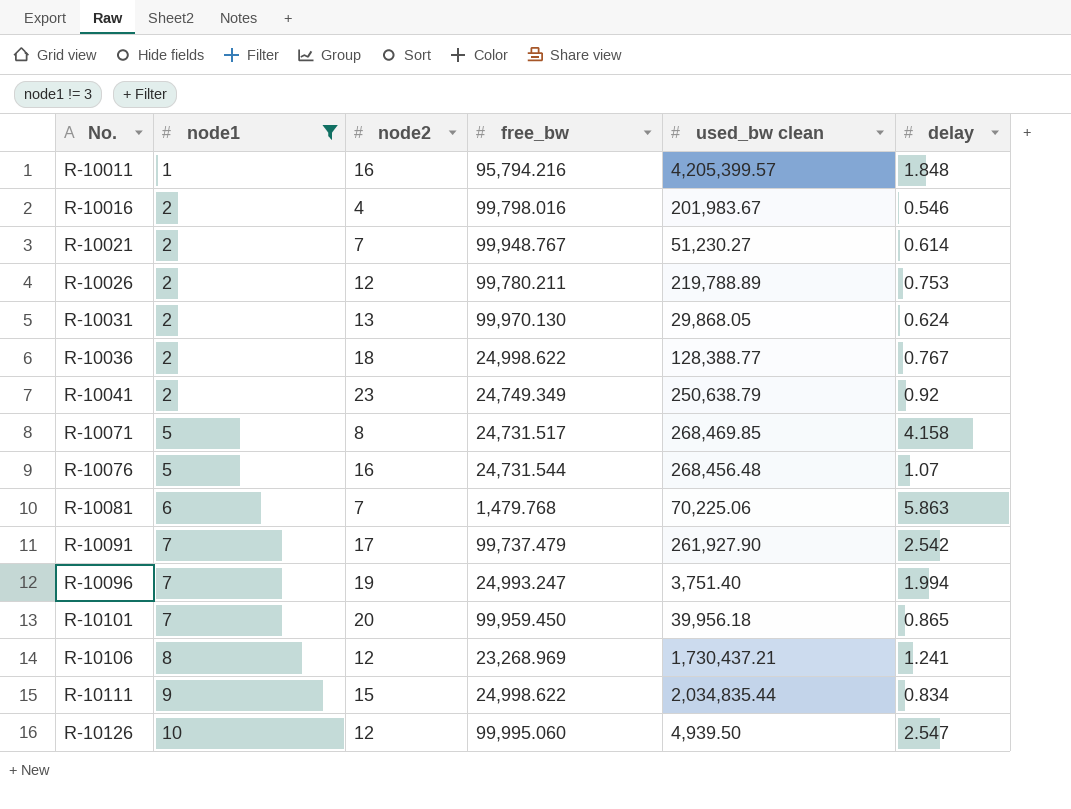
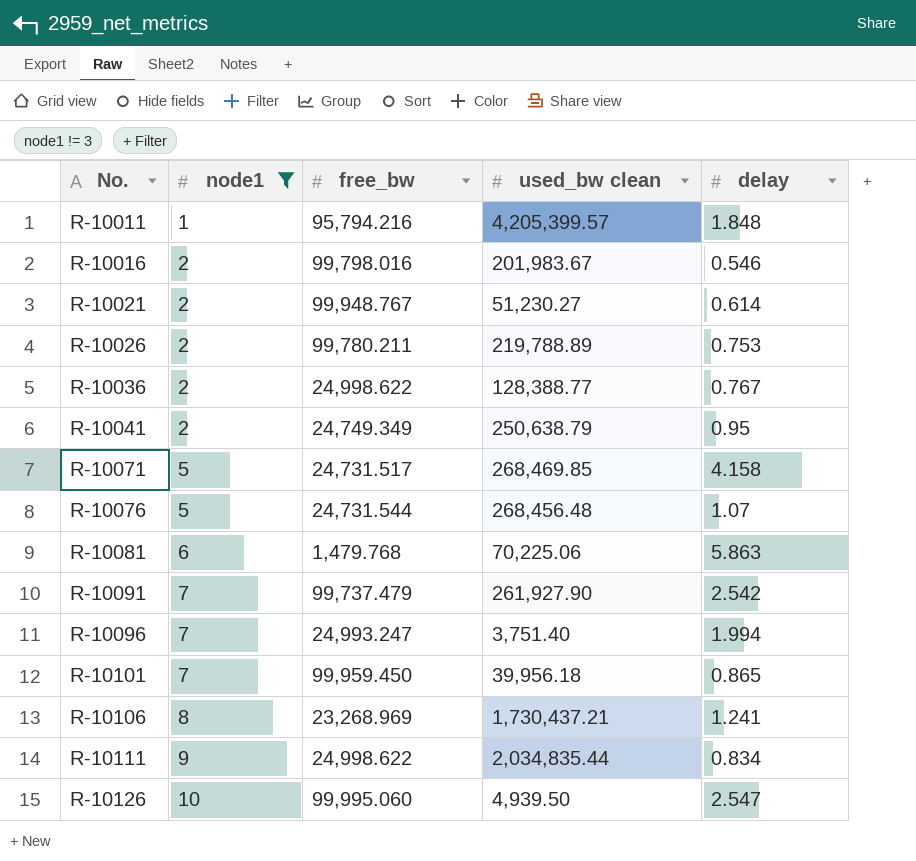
column node2 | position: 3 -> none
row R-10031: 2 | 13 | 99,970.130 | 29,868.05 | 0.624 -> none
R-10041 | delay: 0.92 -> 0.95

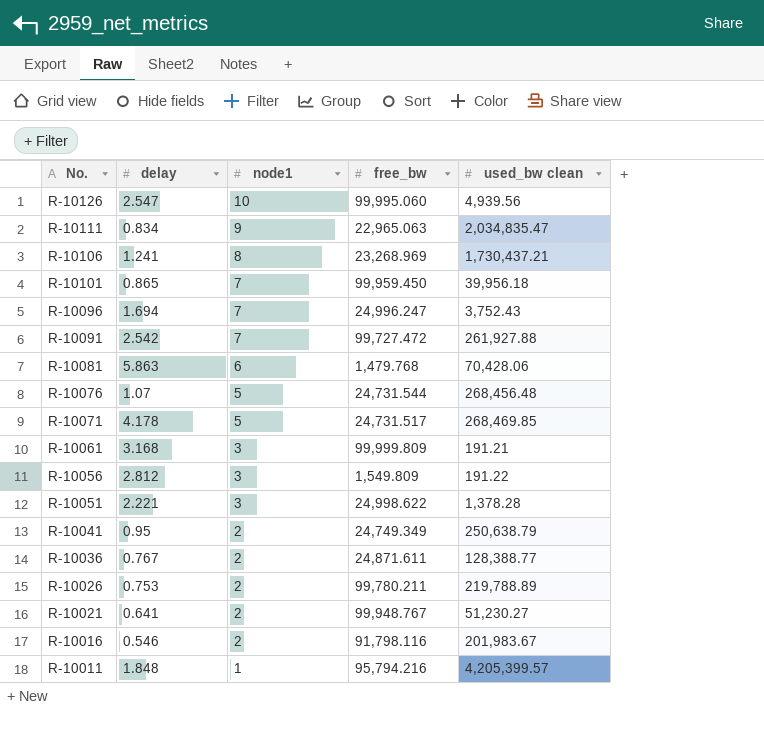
filter: node1 != 3 -> none
row order: No. ascending -> No. descending
column delay | position: 5 -> 2
R-10126 | used_bw clean: 4,939.50 -> 4,939.56
R-10111 | free_bw: 24,998.622 -> 22,965.063
R-10111 | used_bw clean: 2,034,835.44 -> 2,034,835.47
R-10096 | delay: 1.994 -> 1.694
R-10096 | free_bw: 24,993.247 -> 24,996.247
R-10096 | used_bw clean: 3,751.40 -> 3,752.43
R-10091 | free_bw: 99,737.479 -> 99,727.472
R-10091 | used_bw clean: 261,927.90 -> 261,927.88
R-10081 | used_bw clean: 70,225.06 -> 70,428.06
R-10071 | delay: 4.158 -> 4.178
R-10036 | free_bw: 24,998.622 -> 24,871.611
R-10021 | delay: 0.614 -> 0.641
R-10016 | free_bw: 99,798.016 -> 91,798.116

